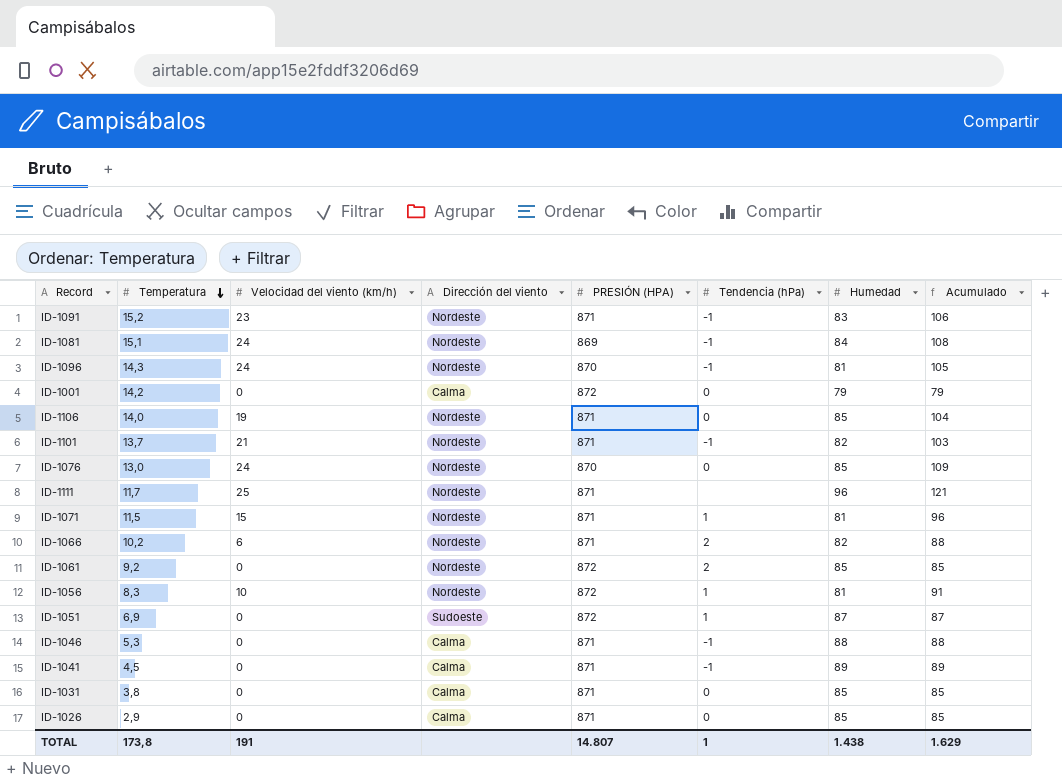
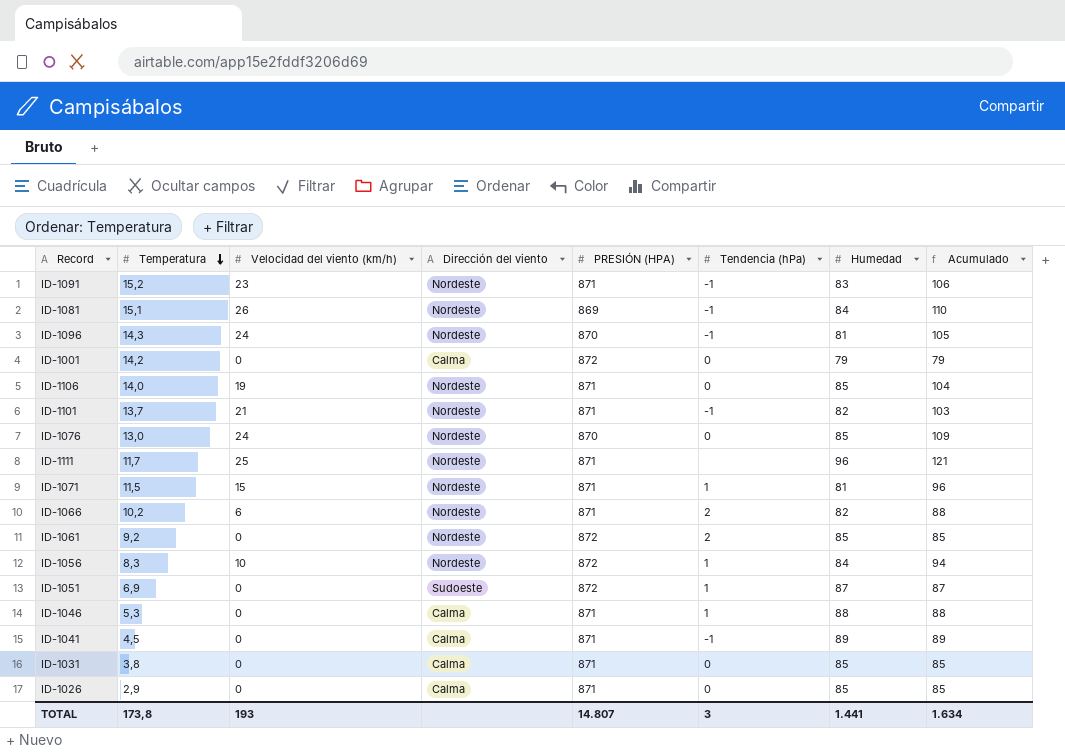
ID-1081 | Velocidad del viento (km/h): 24 -> 26
ID-1081 | Acumulado: 108 -> 110
ID-1056 | Humedad: 81 -> 84
ID-1056 | Acumulado: 91 -> 94
ID-1046 | Tendencia (hPa): -1 -> 1
TOTAL | Velocidad del viento (km/h): 191 -> 193
TOTAL | Tendencia (hPa): 1 -> 3
TOTAL | Humedad: 1.438 -> 1.441
TOTAL | Acumulado: 1.629 -> 1.634

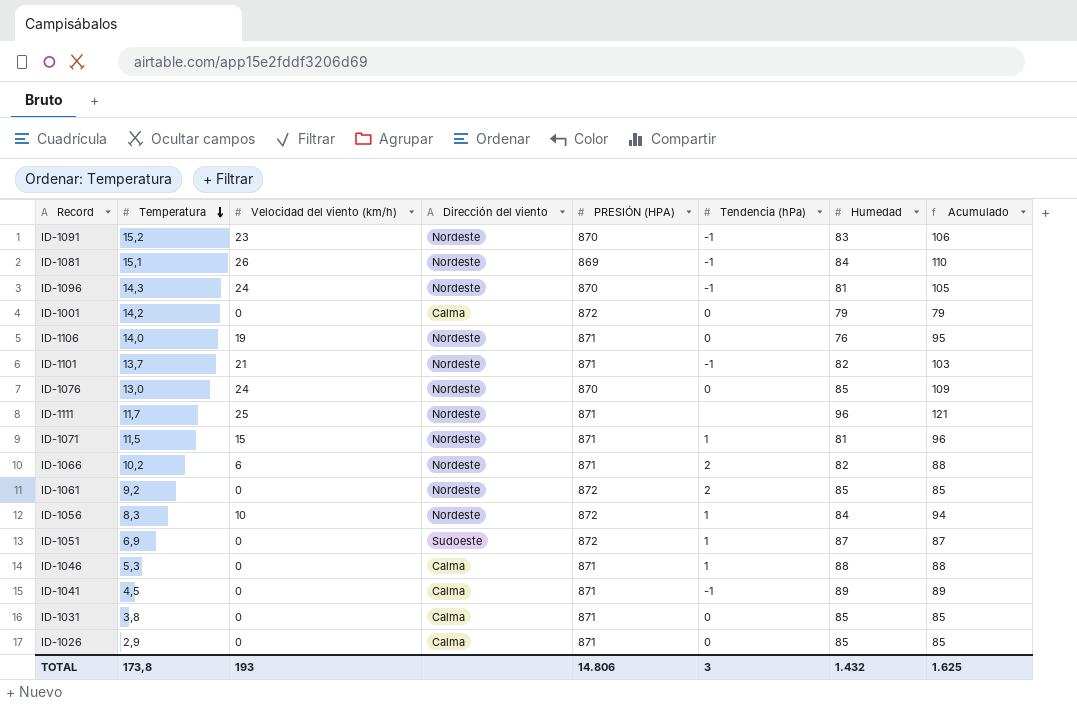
ID-1091 | PRESIÓN (HPA): 871 -> 870
ID-1106 | Humedad: 85 -> 76
ID-1106 | Acumulado: 104 -> 95
TOTAL | PRESIÓN (HPA): 14.807 -> 14.806
TOTAL | Humedad: 1.441 -> 1.432
TOTAL | Acumulado: 1.634 -> 1.625

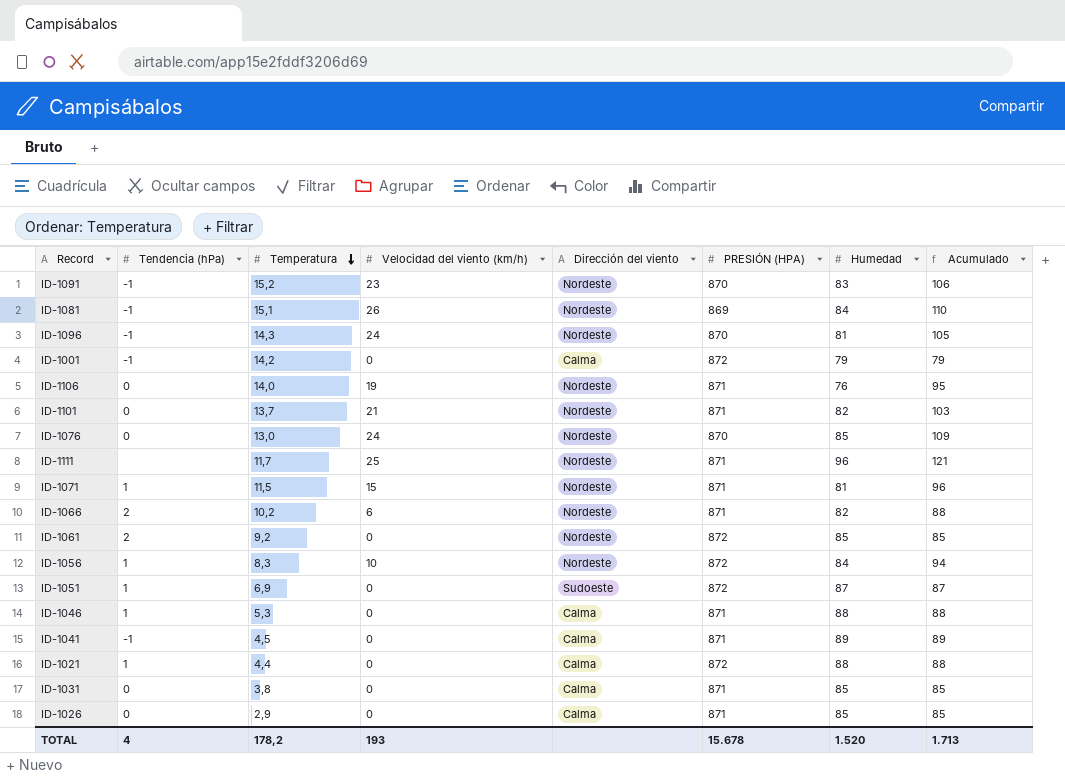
column Tendencia (hPa) | position: 6 -> 2
ID-1001 | Tendencia (hPa): 0 -> -1
ID-1101 | Tendencia (hPa): -1 -> 0
row ID-1021: none -> 1 | 4,4 | 0 | Calma | 872 | 88 | 88
TOTAL | Tendencia (hPa): 3 -> 4
TOTAL | Temperatura: 173,8 -> 178,2
TOTAL | PRESIÓN (HPA): 14.806 -> 15.678
TOTAL | Humedad: 1.432 -> 1.520
TOTAL | Acumulado: 1.625 -> 1.713

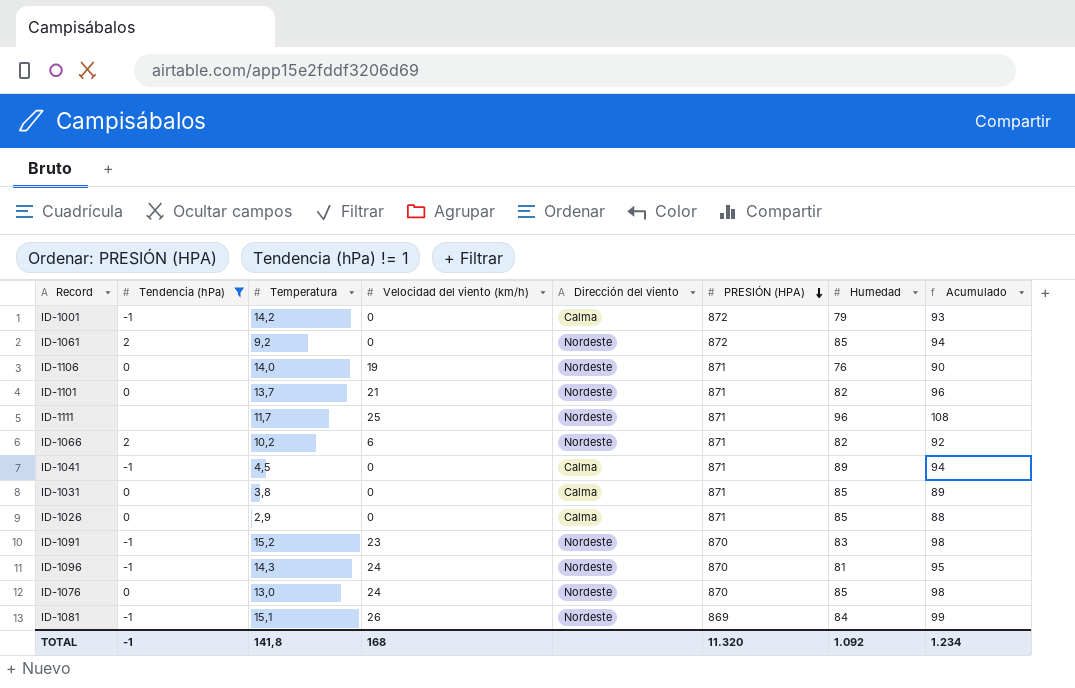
filter: none -> Tendencia (hPa) != 1
row order: Temperatura descending -> PRESIÓN (HPA) descending
column Acumulado | formula: [Velocidad del viento (km/h)] + [Humedad] -> [Temperatura] + [Humedad]
TOTAL | Tendencia (hPa): 4 -> -1
TOTAL | Temperatura: 178,2 -> 141,8
TOTAL | Velocidad del viento (km/h): 193 -> 168
TOTAL | PRESIÓN (HPA): 15.678 -> 11.320
TOTAL | Humedad: 1.520 -> 1.092
TOTAL | Acumulado: 1.713 -> 1.234

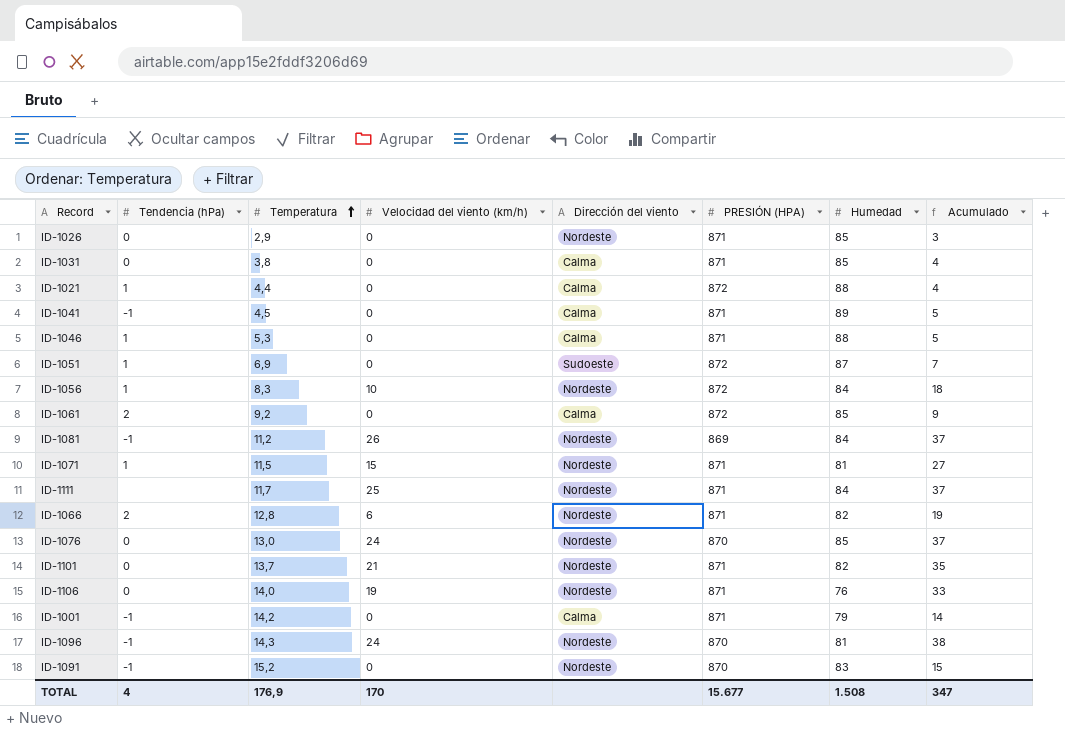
filter: Tendencia (hPa) != 1 -> none
row order: PRESIÓN (HPA) descending -> Temperatura ascending
column Acumulado | formula: [Temperatura] + [Humedad] -> [Temperatura] + [Velocidad del viento (km/h)]
ID-1026 | Dirección del viento: Calma -> Nordeste
ID-1061 | Dirección del viento: Nordeste -> Calma
ID-1081 | Temperatura: 15,1 -> 11,2
ID-1111 | Humedad: 96 -> 84
ID-1066 | Temperatura: 10,2 -> 12,8
ID-1001 | PRESIÓN (HPA): 872 -> 871
ID-1091 | Velocidad del viento (km/h): 23 -> 0
TOTAL | Tendencia (hPa): -1 -> 4
TOTAL | Temperatura: 141,8 -> 176,9
TOTAL | Velocidad del viento (km/h): 168 -> 170
TOTAL | PRESIÓN (HPA): 11.320 -> 15.677
TOTAL | Humedad: 1.092 -> 1.508
TOTAL | Acumulado: 1.234 -> 347

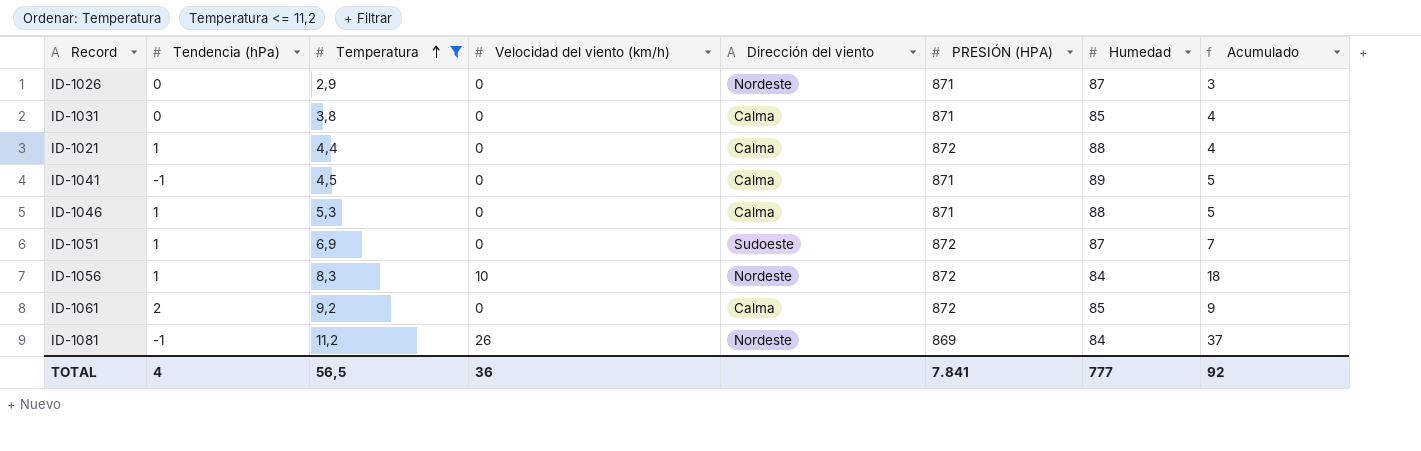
filter: none -> Temperatura <= 11,2
ID-1026 | Humedad: 85 -> 87
TOTAL | Temperatura: 176,9 -> 56,5
TOTAL | Velocidad del viento (km/h): 170 -> 36
TOTAL | PRESIÓN (HPA): 15.677 -> 7.841
TOTAL | Humedad: 1.508 -> 777
TOTAL | Acumulado: 347 -> 92

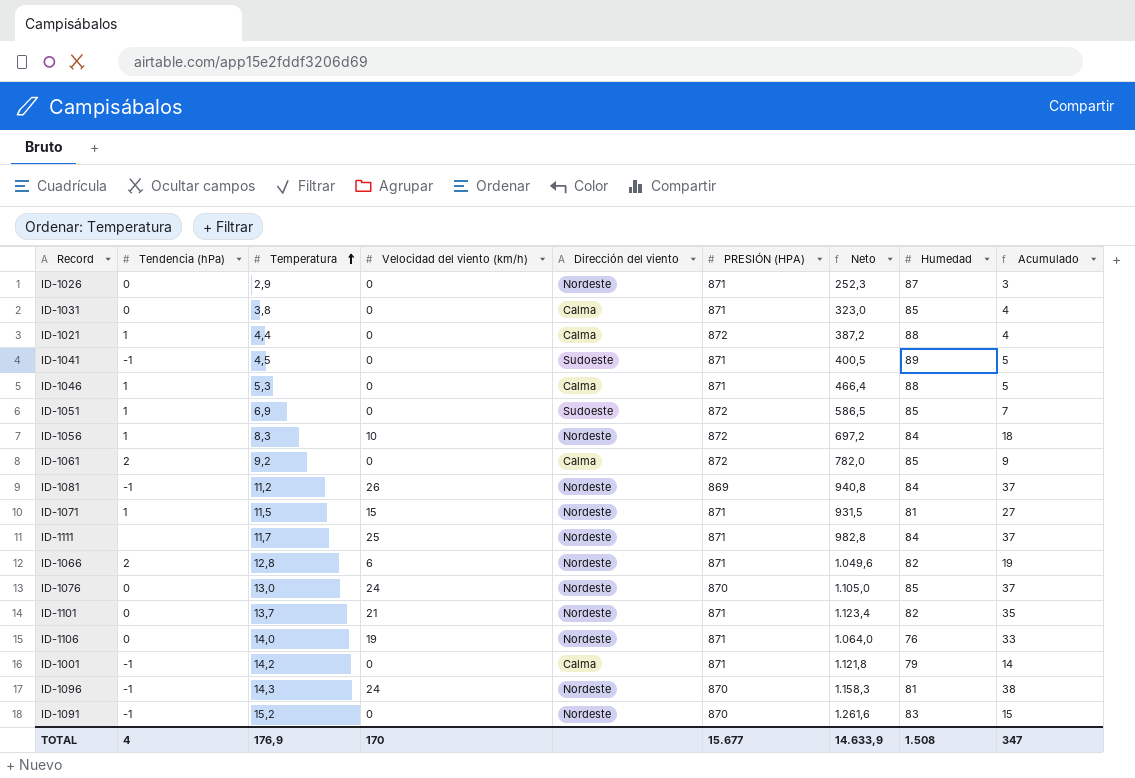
filter: Temperatura <= 11,2 -> none
column Neto | formula: none -> [Temperatura] * [Humedad]
ID-1041 | Dirección del viento: Calma -> Sudoeste
ID-1051 | Humedad: 87 -> 85
TOTAL | Temperatura: 56,5 -> 176,9
TOTAL | Velocidad del viento (km/h): 36 -> 170
TOTAL | PRESIÓN (HPA): 7.841 -> 15.677
TOTAL | Humedad: 777 -> 1.508
TOTAL | Acumulado: 92 -> 347

